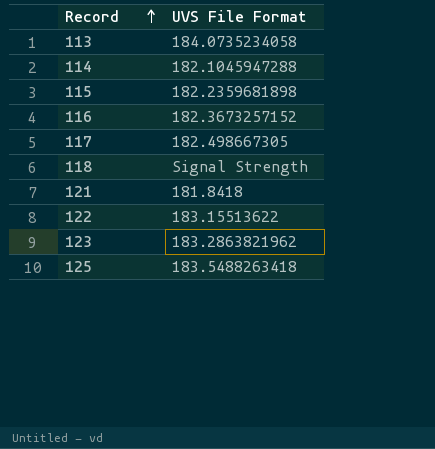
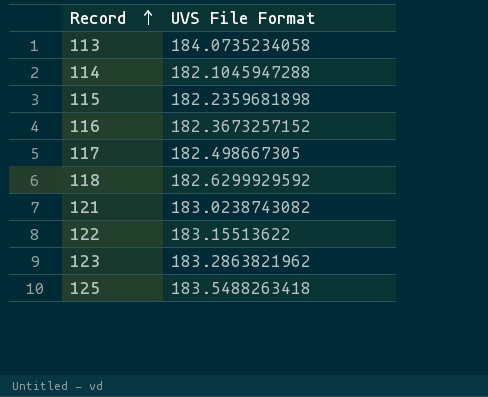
118 | UVS File Format: Signal Strength -> 182.6299929592
121 | UVS File Format: 181.8418 -> 183.0238743082

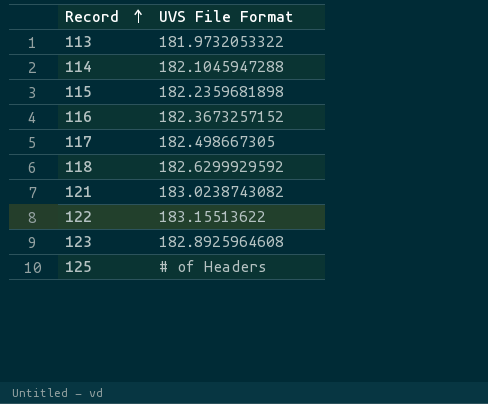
113 | UVS File Format: 184.0735234058 -> 181.9732053322
123 | UVS File Format: 183.2863821962 -> 182.8925964608
125 | UVS File Format: 183.5488263418 -> # of Headers

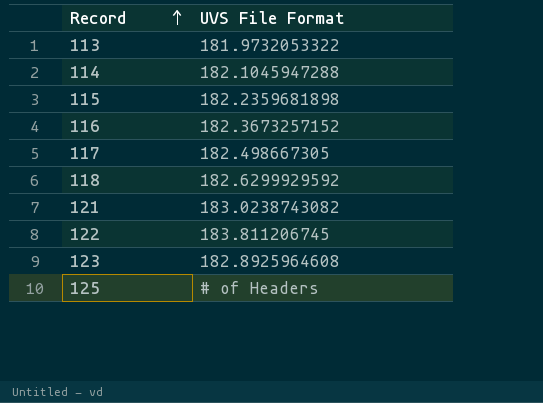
122 | UVS File Format: 183.15513622 -> 183.811206745

